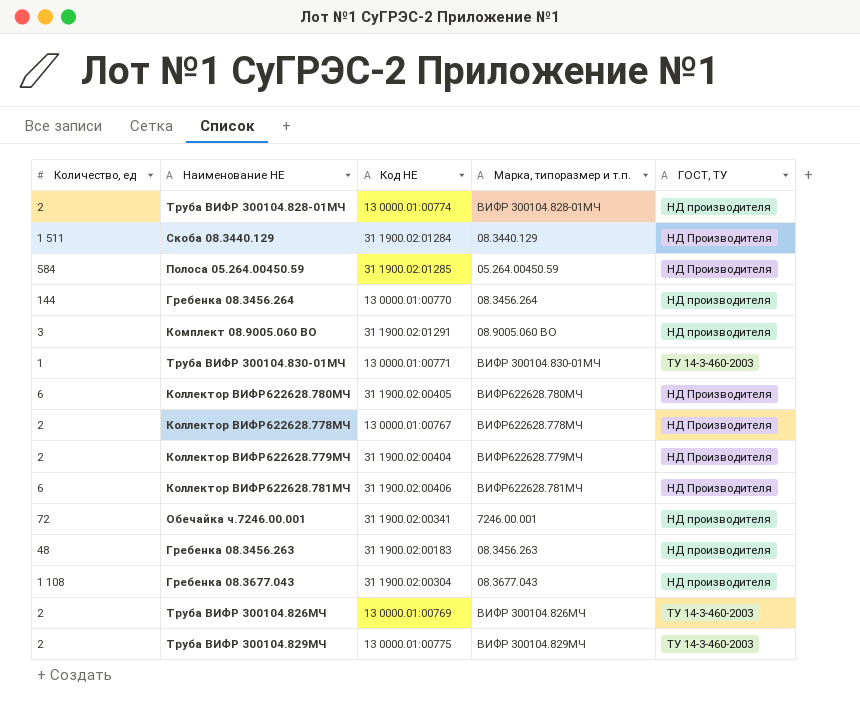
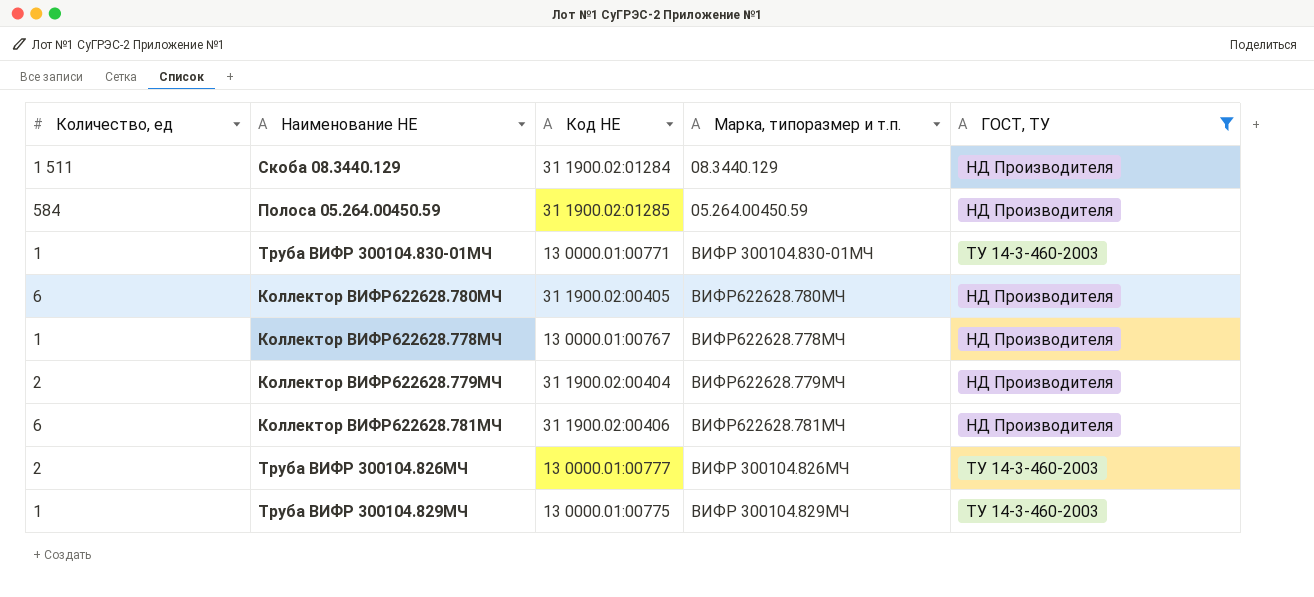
filter: none -> ГОСТ, ТУ != НД производителя
Коллектор ВИФР622628.778МЧ | Количество, ед: 2 -> 1
Труба ВИФР 300104.826МЧ | Код НЕ: 13 0000.01:00769 -> 13 0000.01:00777
Труба ВИФР 300104.829МЧ | Количество, ед: 2 -> 1

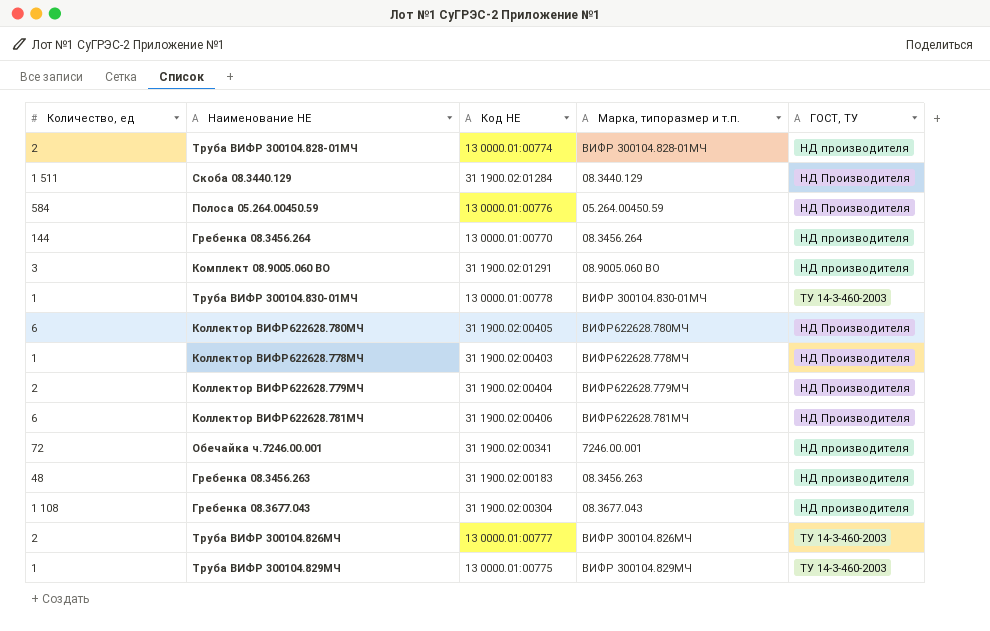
filter: ГОСТ, ТУ != НД производителя -> none
Полоса 05.264.00450.59 | Код НЕ: 31 1900.02:01285 -> 13 0000.01:00776
Труба ВИФР 300104.830-01МЧ | Код НЕ: 13 0000.01:00771 -> 13 0000.01:00778
Коллектор ВИФР622628.778МЧ | Код НЕ: 13 0000.01:00767 -> 31 1900.02:00403

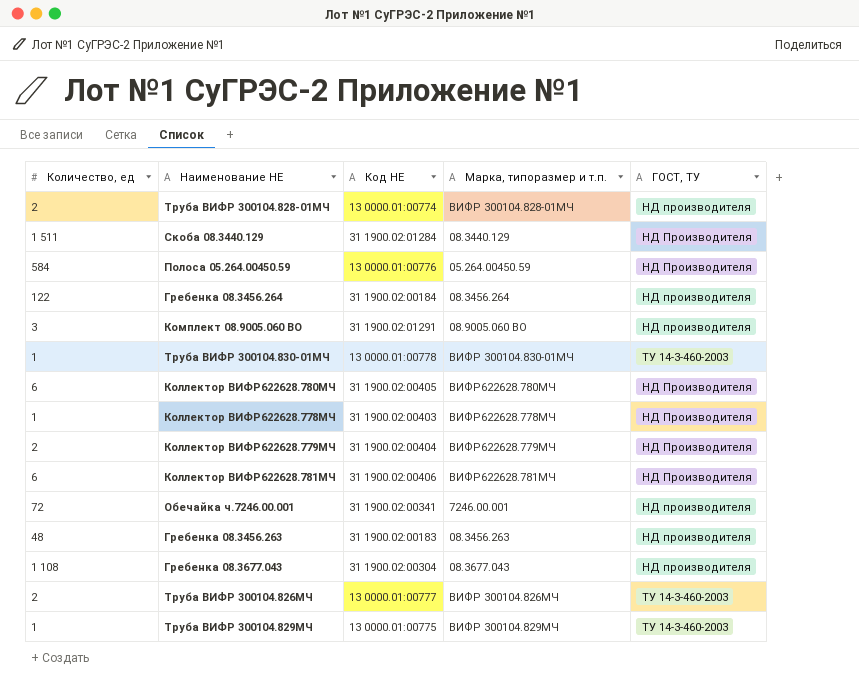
Гребенка 08.3456.264 | Количество, ед: 144 -> 122
Гребенка 08.3456.264 | Код НЕ: 13 0000.01:00770 -> 31 1900.02:00184

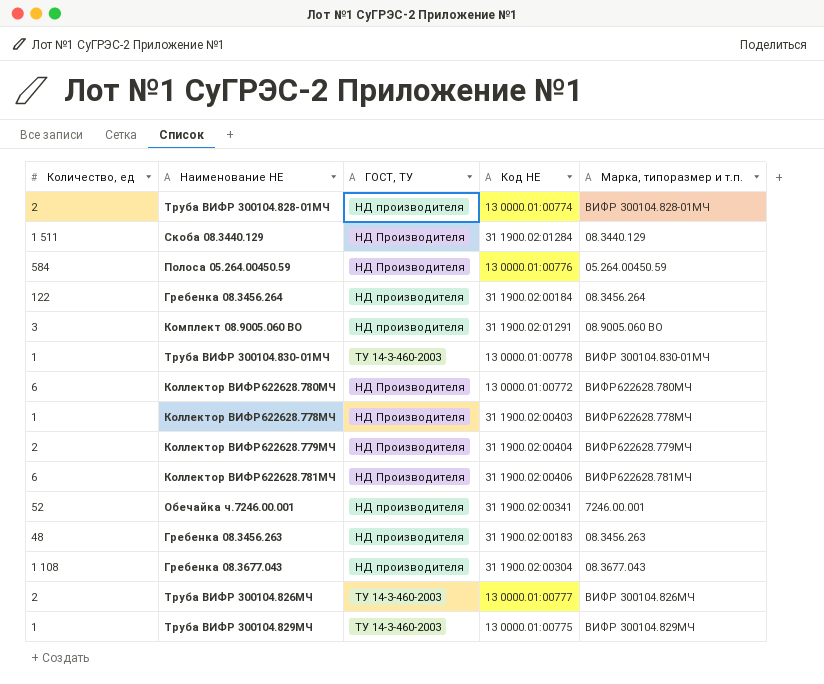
column ГОСТ, ТУ | position: 5 -> 3
Коллектор ВИФР622628.780МЧ | Код НЕ: 31 1900.02:00405 -> 13 0000.01:00772
Обечайка ч.7246.00.001 | Количество, ед: 72 -> 52

